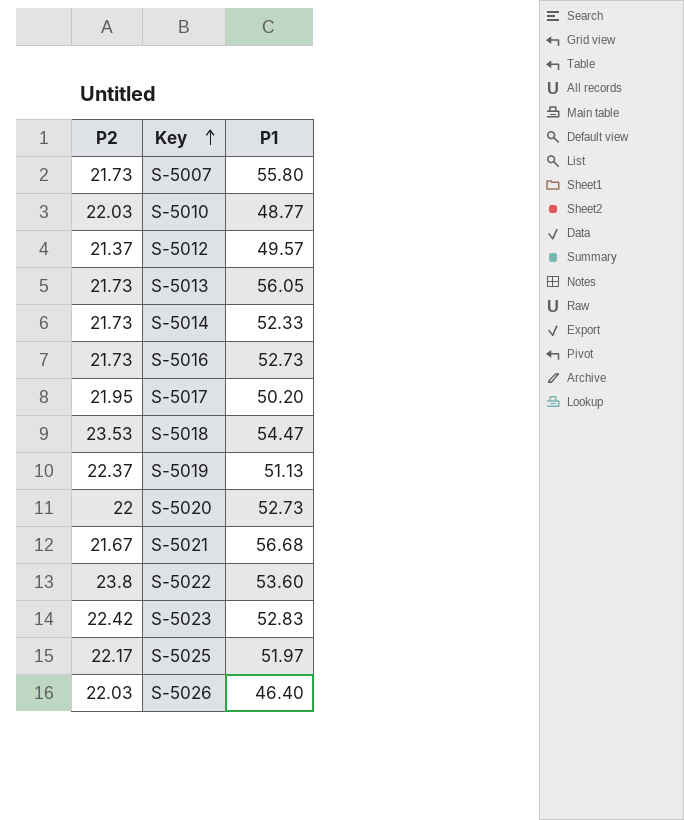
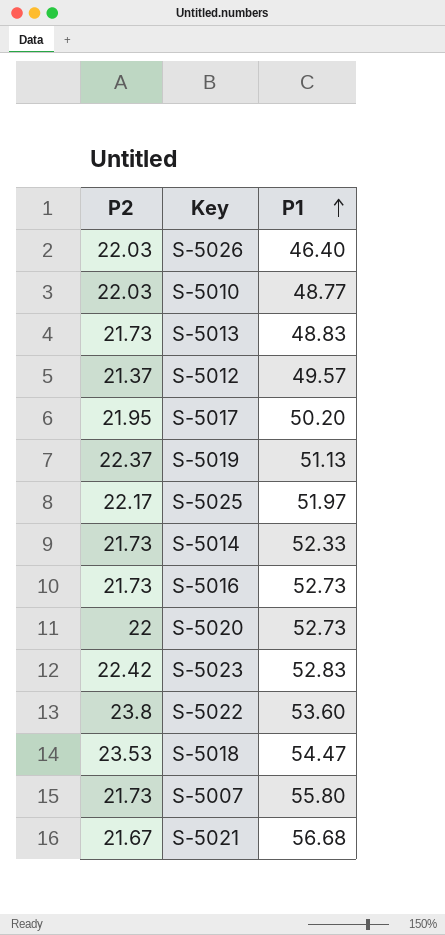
row order: Key ascending -> P1 ascending
S-5013 | P1: 56.05 -> 48.83

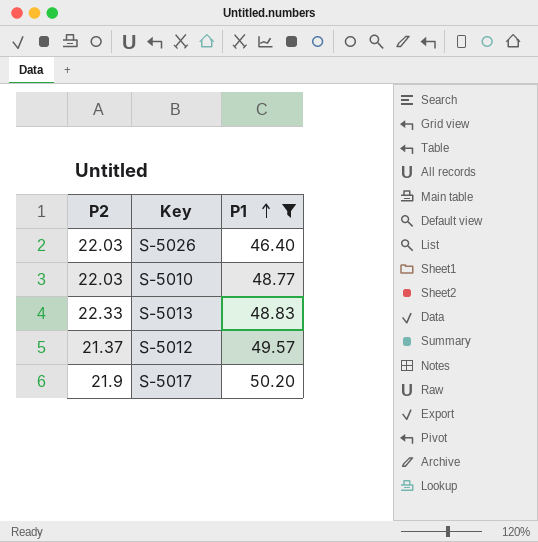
filter: none -> P1 <= 50.20
S-5013 | P2: 21.73 -> 22.33
S-5017 | P2: 21.95 -> 21.9

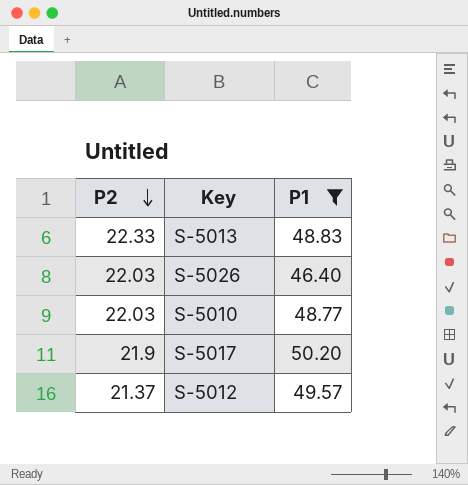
row order: P1 ascending -> P2 descending

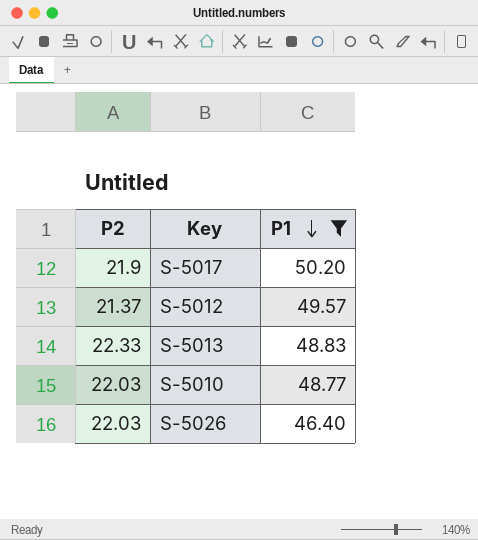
row order: P2 descending -> P1 descending

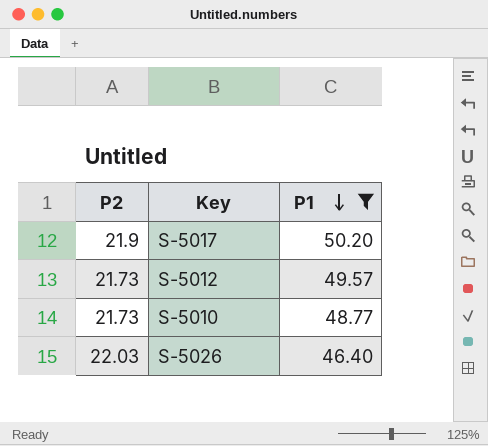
row S-5013: 22.33 | 48.83 -> none
S-5012 | P2: 21.37 -> 21.73
S-5010 | P2: 22.03 -> 21.73

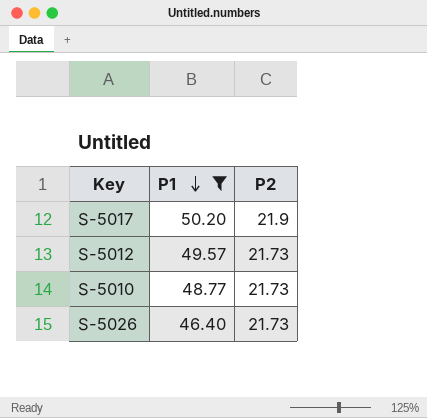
column P2 | position: 1 -> 3
S-5026 | P2: 22.03 -> 21.73

